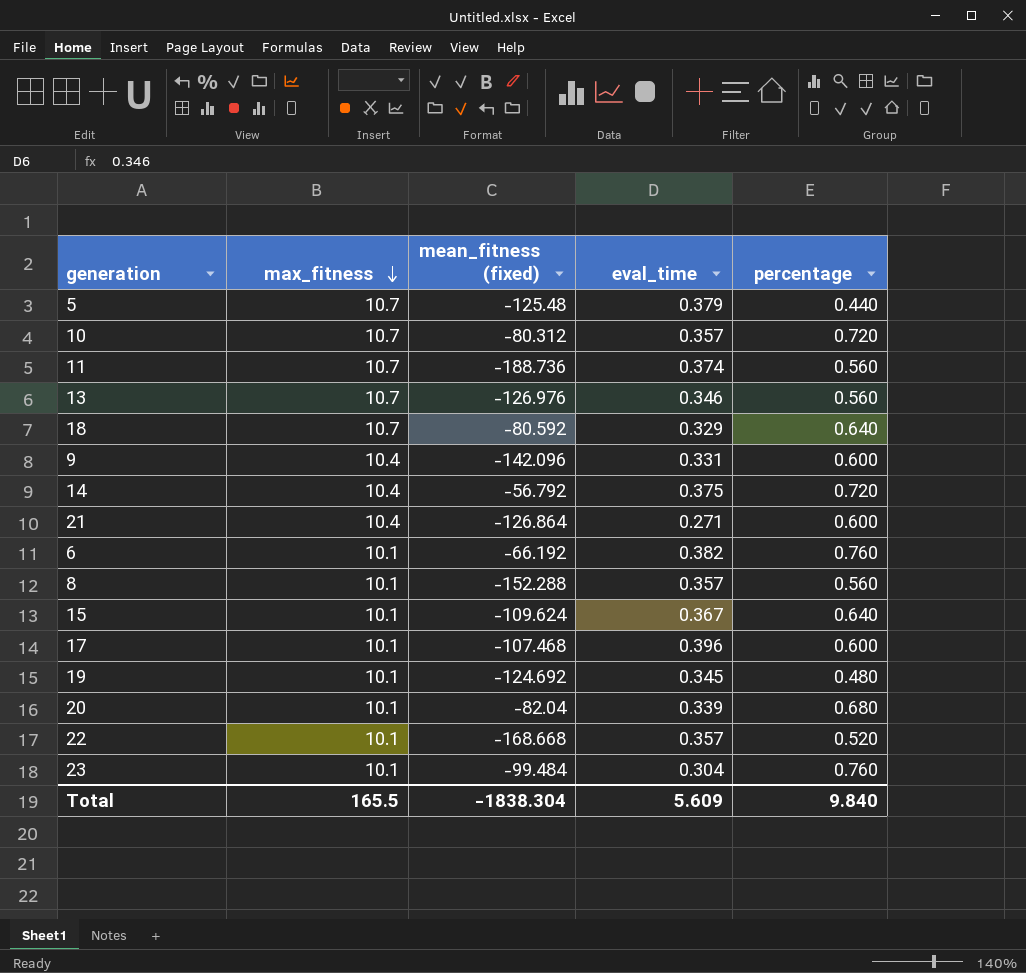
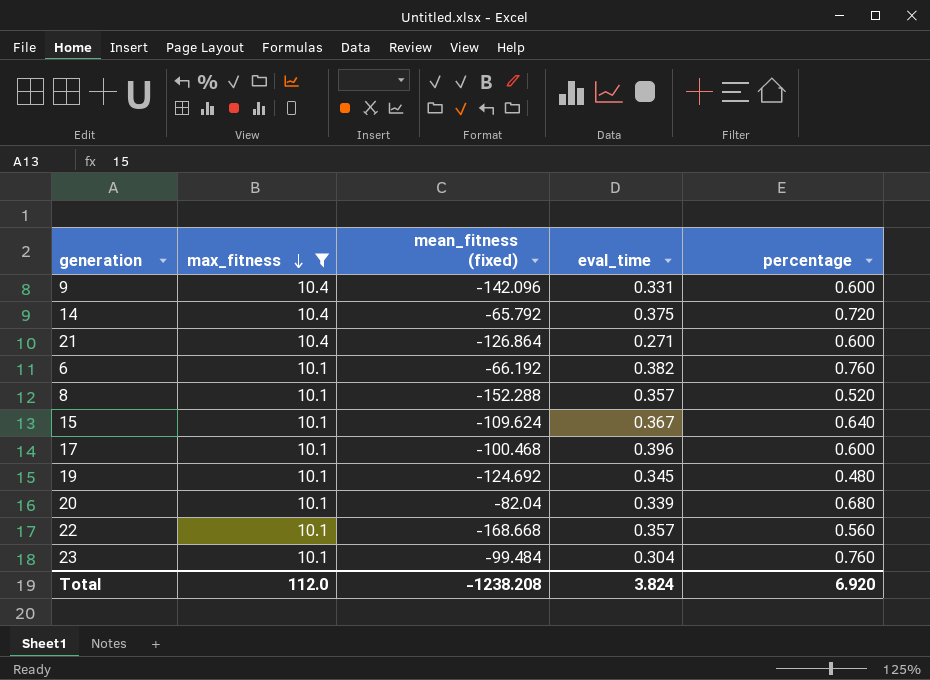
filter: none -> max_fitness != 10.7
14 | mean_fitness (fixed): -56.792 -> -65.792
8 | percentage: 0.560 -> 0.520
17 | mean_fitness (fixed): -107.468 -> -100.468
22 | percentage: 0.520 -> 0.560
Total | max_fitness: 165.5 -> 112.0
Total | mean_fitness (fixed): -1838.304 -> -1238.208
Total | eval_time: 5.609 -> 3.824
Total | percentage: 9.840 -> 6.920

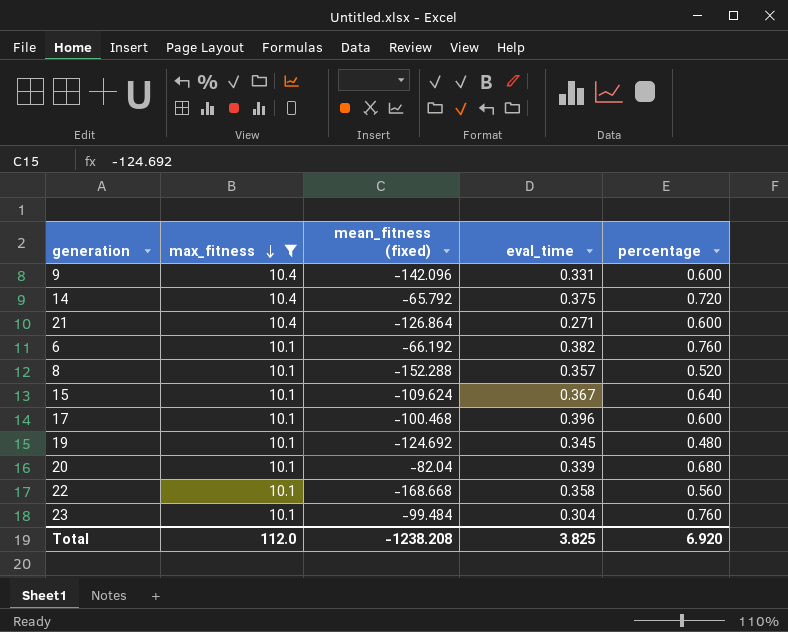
22 | eval_time: 0.357 -> 0.358
Total | eval_time: 3.824 -> 3.825

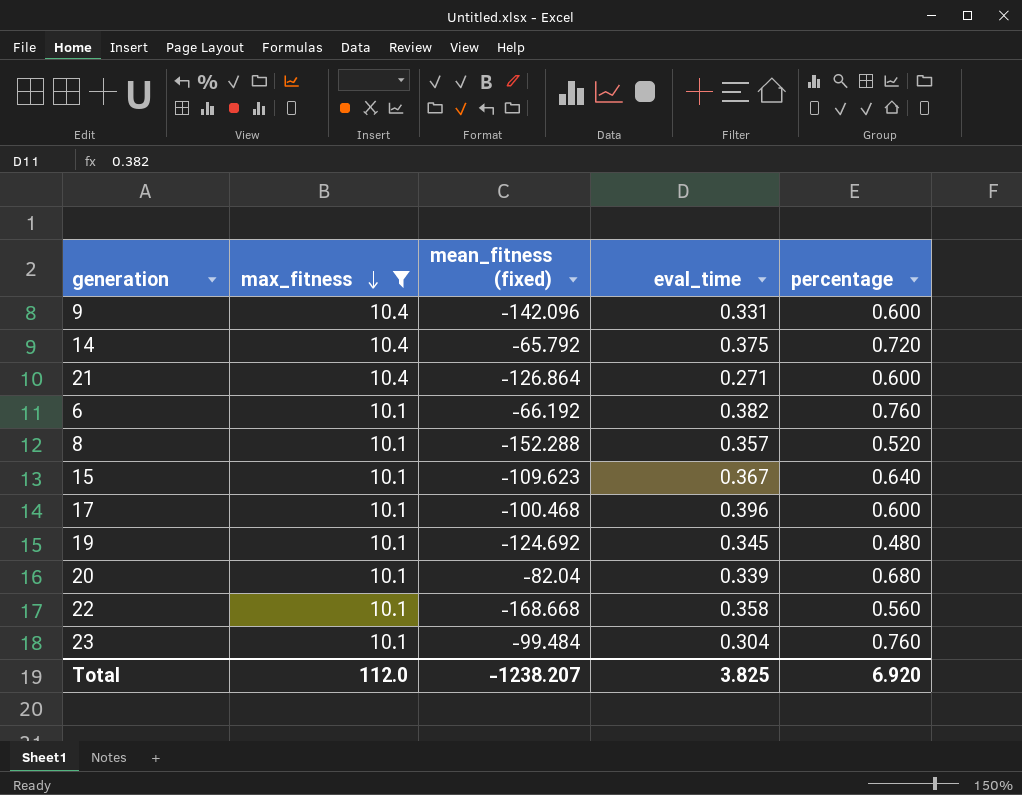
15 | mean_fitness (fixed): -109.624 -> -109.623
Total | mean_fitness (fixed): -1238.208 -> -1238.207

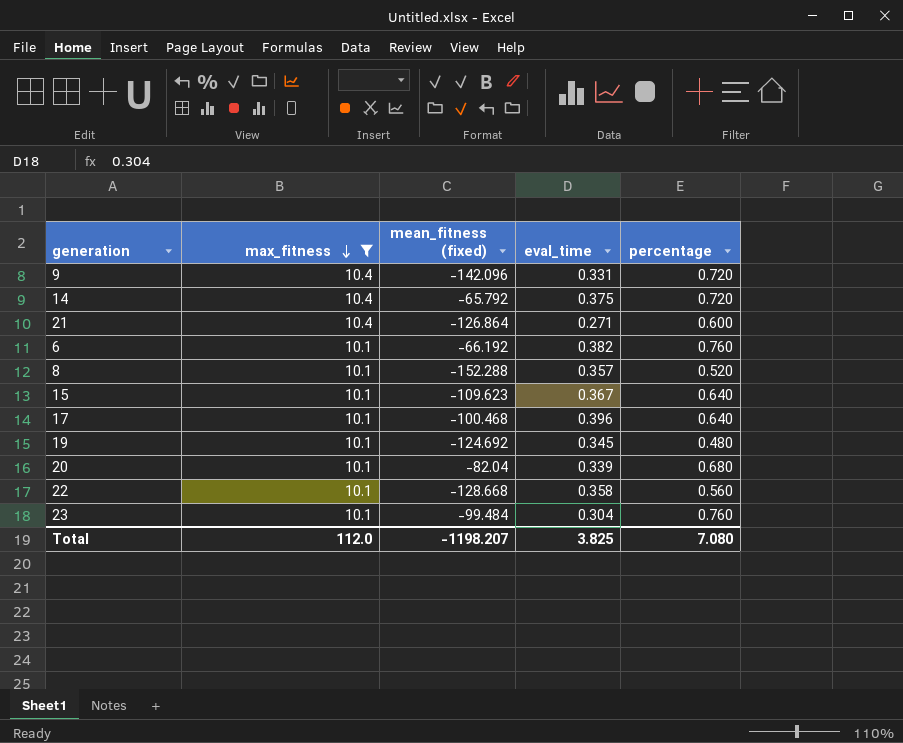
9 | percentage: 0.600 -> 0.720
17 | percentage: 0.600 -> 0.640
22 | mean_fitness (fixed): -168.668 -> -128.668
Total | mean_fitness (fixed): -1238.207 -> -1198.207
Total | percentage: 6.920 -> 7.080

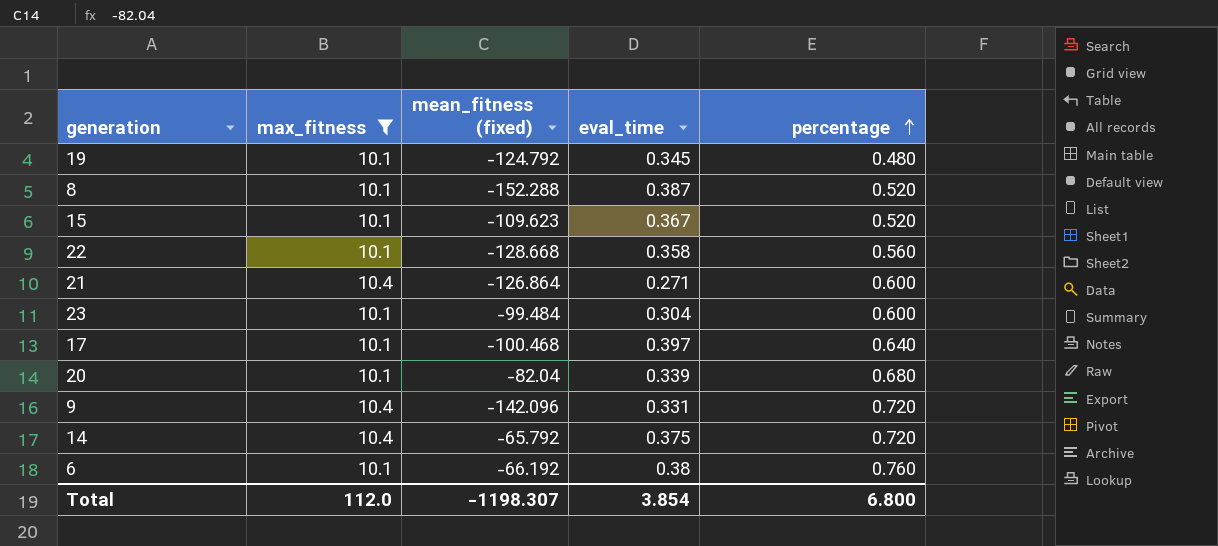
row order: max_fitness descending -> percentage ascending
19 | mean_fitness (fixed): -124.692 -> -124.792
8 | eval_time: 0.357 -> 0.387
15 | percentage: 0.640 -> 0.520
23 | percentage: 0.760 -> 0.600
17 | eval_time: 0.396 -> 0.397
6 | eval_time: 0.382 -> 0.38
Total | mean_fitness (fixed): -1198.207 -> -1198.307
Total | eval_time: 3.825 -> 3.854
Total | percentage: 7.080 -> 6.800

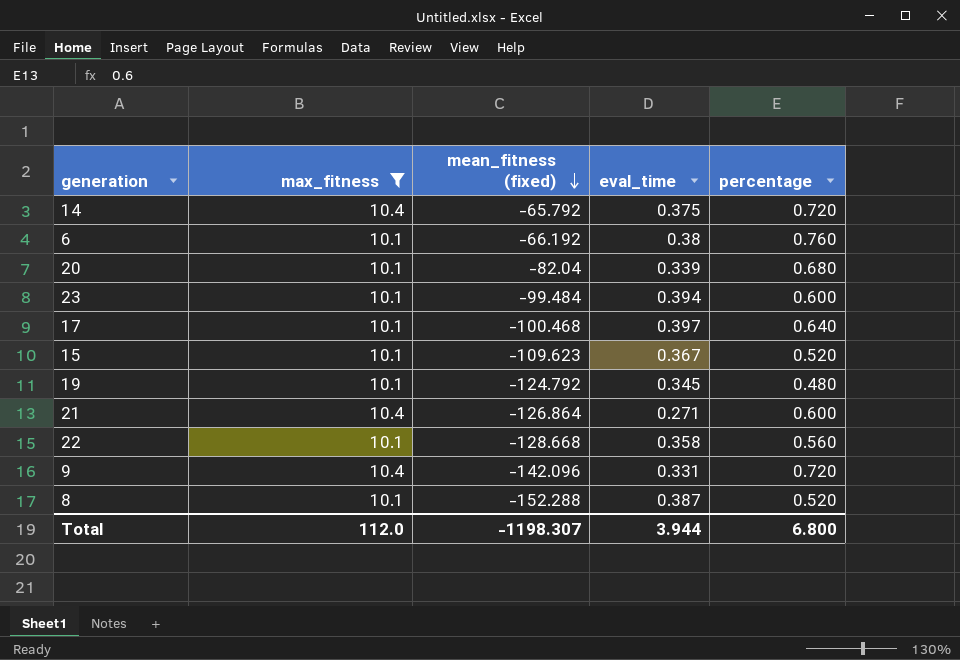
row order: percentage ascending -> mean_fitness (fixed) descending
23 | eval_time: 0.304 -> 0.394
Total | eval_time: 3.854 -> 3.944

